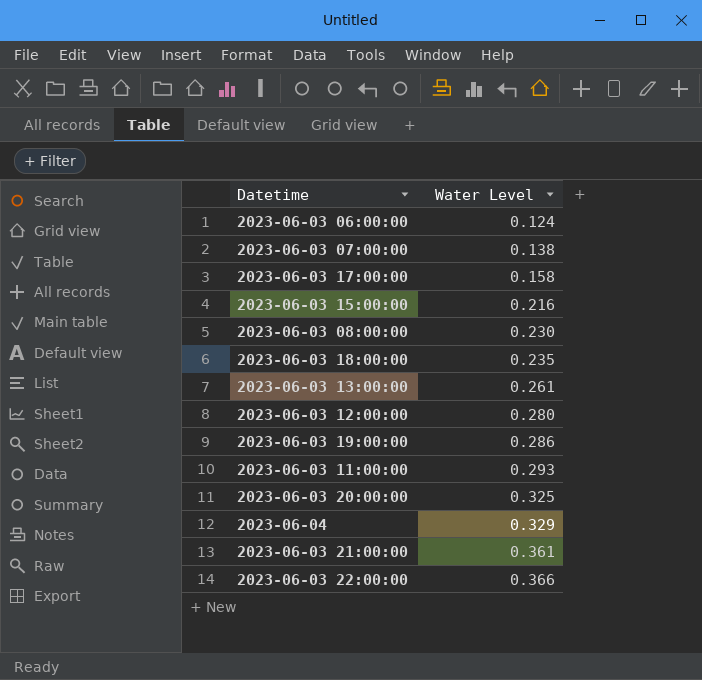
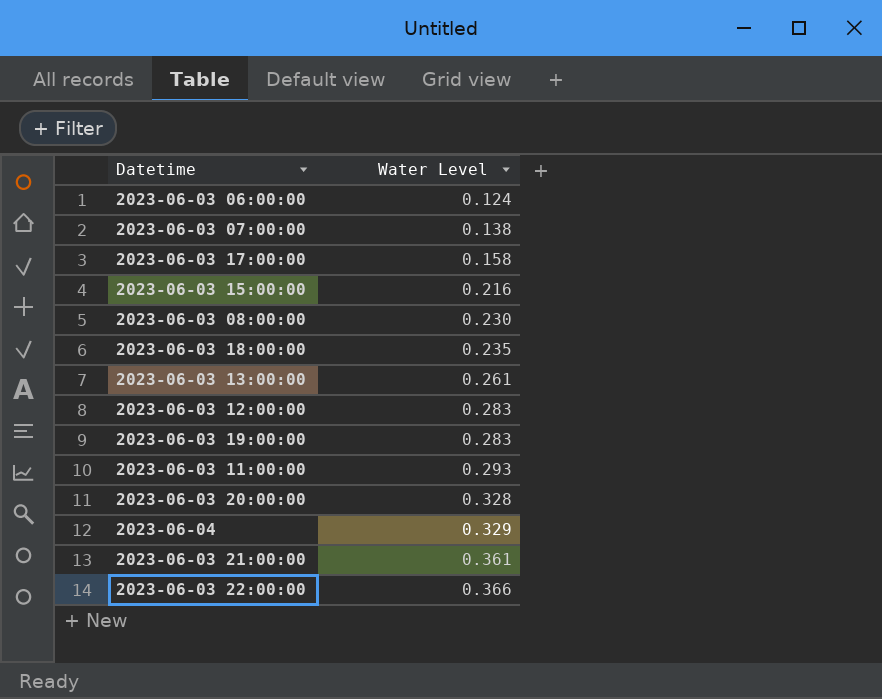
2023-06-03 12:00:00 | Water Level: 0.280 -> 0.283
2023-06-03 19:00:00 | Water Level: 0.286 -> 0.283
2023-06-03 20:00:00 | Water Level: 0.325 -> 0.328

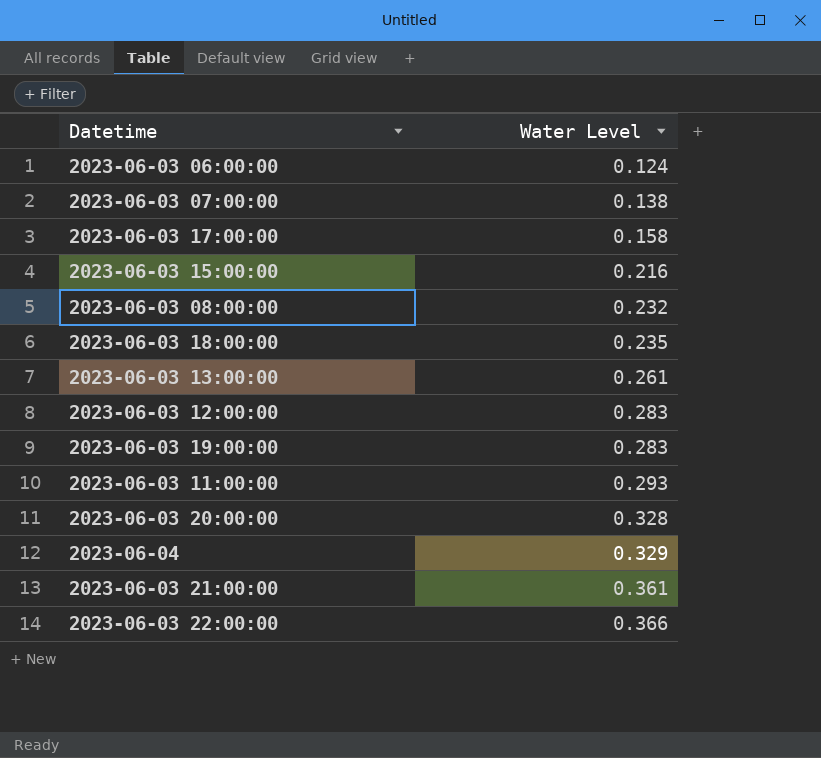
2023-06-03 08:00:00 | Water Level: 0.230 -> 0.232

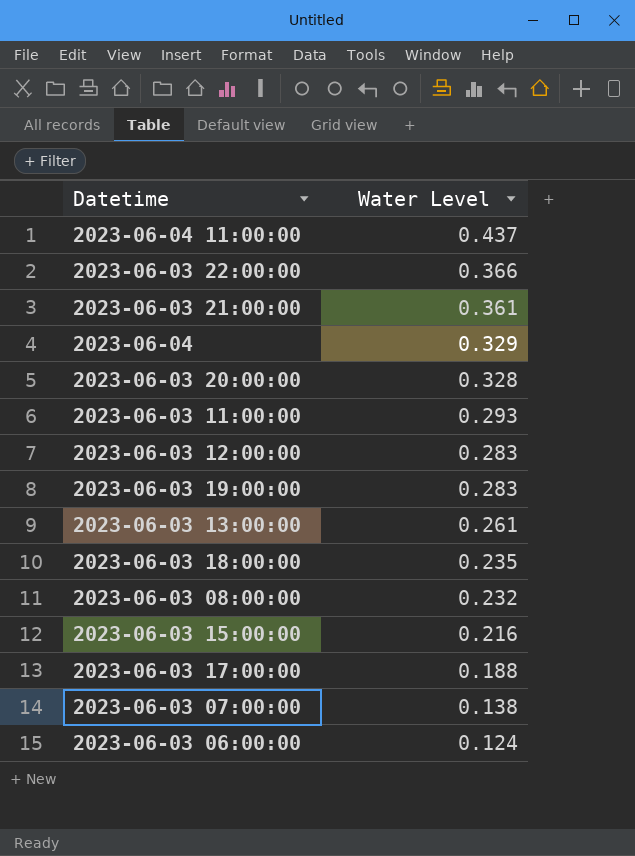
row order: Water Level ascending -> Water Level descending
row 2023-06-04 11:00:00: none -> 0.437
2023-06-03 17:00:00 | Water Level: 0.158 -> 0.188

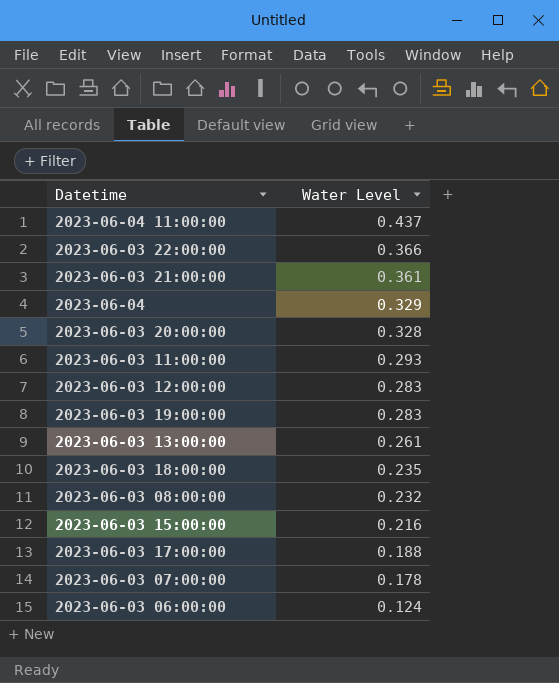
2023-06-03 07:00:00 | Water Level: 0.138 -> 0.178

